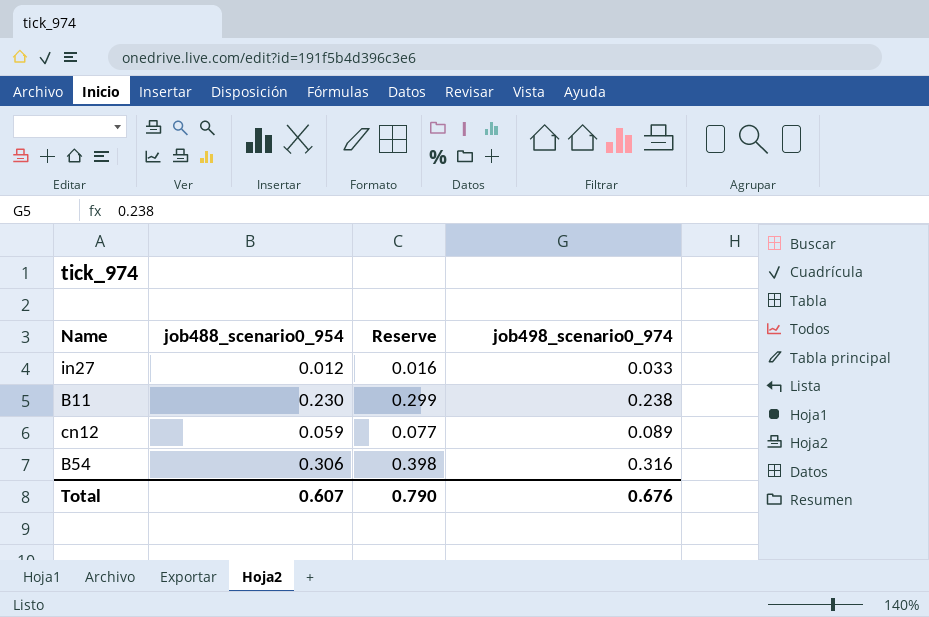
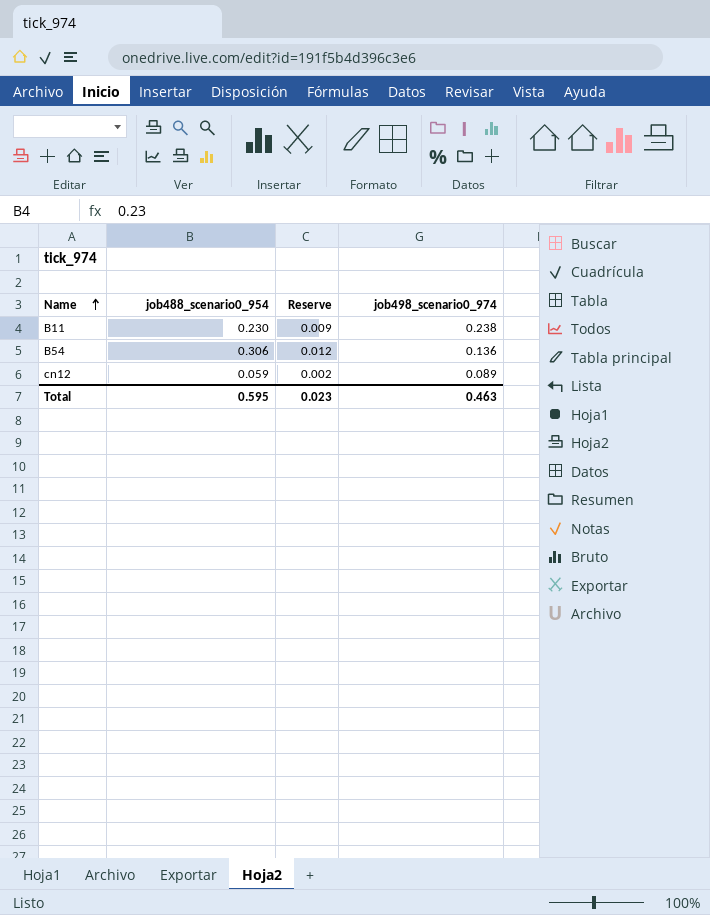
row order: none -> Name ascending
column Reserve | formula: [job488_scenario0_954] * 1.3 -> [job488_scenario0_954] * 0.04
row in27: 0.012 | 0.016 | 0.033 -> none
B54 | job498_scenario0_974: 0.316 -> 0.136
Total | job488_scenario0_954: 0.607 -> 0.595
Total | Reserve: 0.790 -> 0.023
Total | job498_scenario0_974: 0.676 -> 0.463

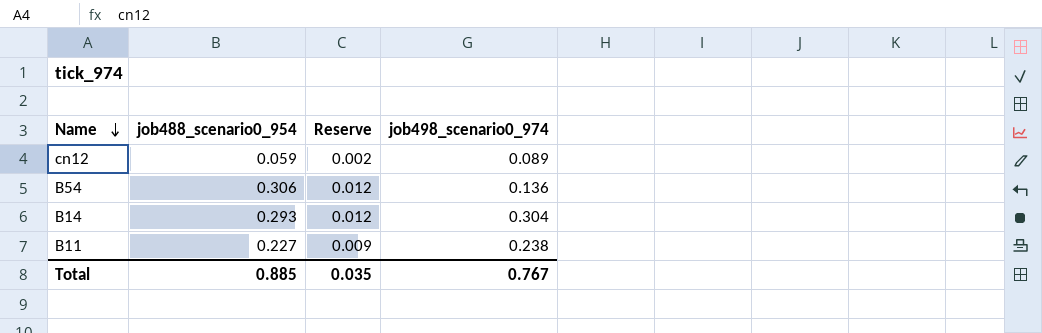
row order: Name ascending -> Name descending
row B14: none -> 0.293 | 0.012 | 0.304
B11 | job488_scenario0_954: 0.230 -> 0.227
Total | job488_scenario0_954: 0.595 -> 0.885
Total | Reserve: 0.023 -> 0.035
Total | job498_scenario0_974: 0.463 -> 0.767

